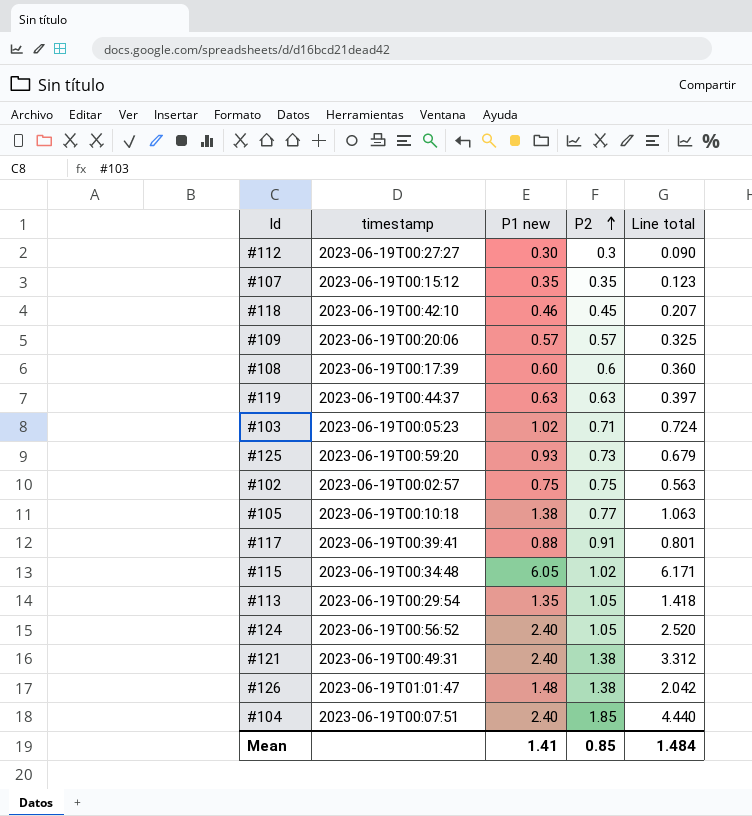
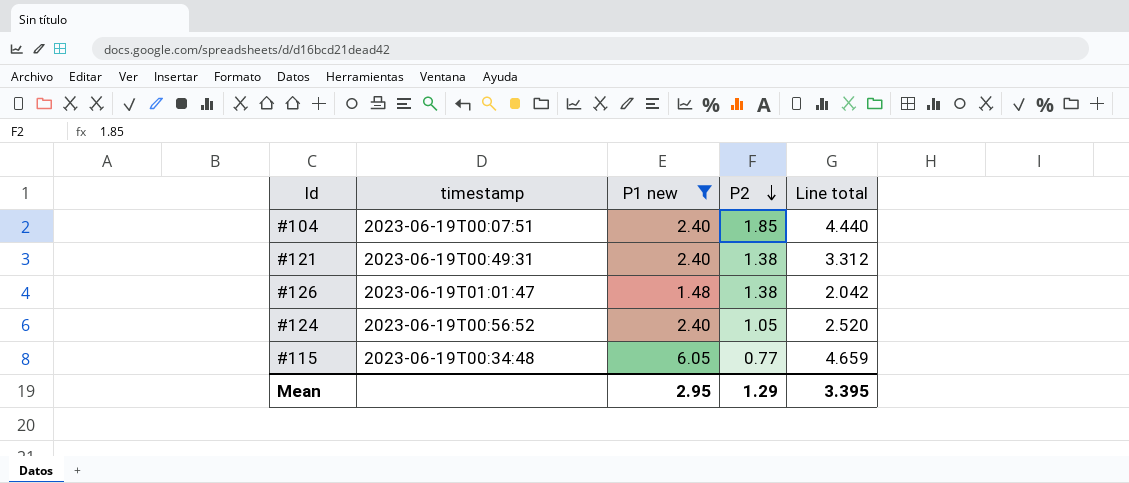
filter: none -> P1 new >= 1.48
row order: P2 ascending -> P2 descending
#115 | P2: 1.02 -> 0.77
#115 | Line total: 6.171 -> 4.659
Mean | P1 new: 1.41 -> 2.95
Mean | P2: 0.85 -> 1.29
Mean | Line total: 1.484 -> 3.395

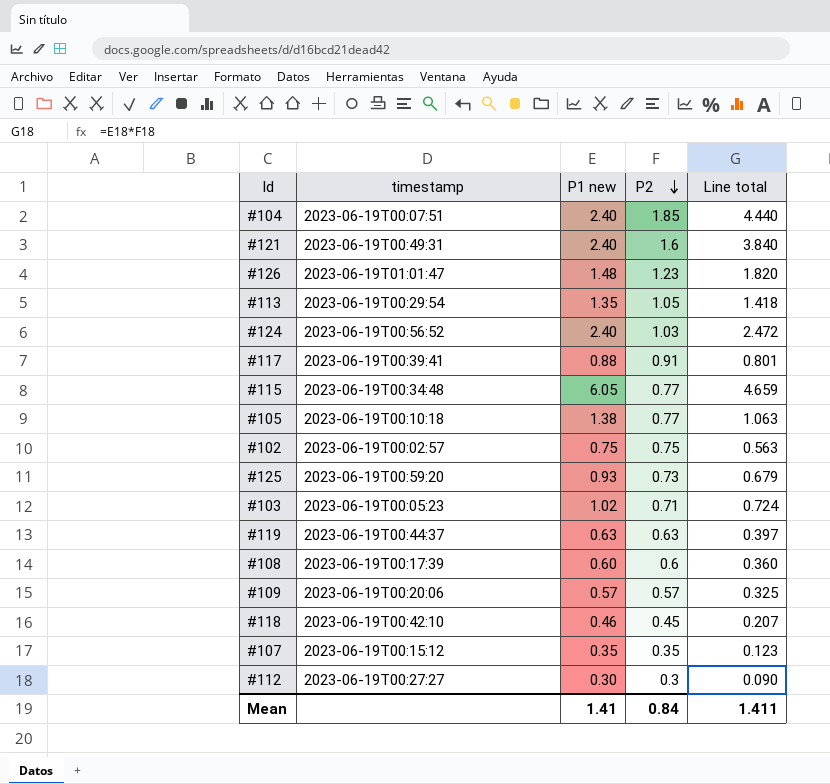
filter: P1 new >= 1.48 -> none
#121 | P2: 1.38 -> 1.6
#121 | Line total: 3.312 -> 3.840
#126 | P2: 1.38 -> 1.23
#126 | Line total: 2.042 -> 1.820
#124 | P2: 1.05 -> 1.03
#124 | Line total: 2.520 -> 2.472
Mean | P1 new: 2.95 -> 1.41
Mean | P2: 1.29 -> 0.84
Mean | Line total: 3.395 -> 1.411

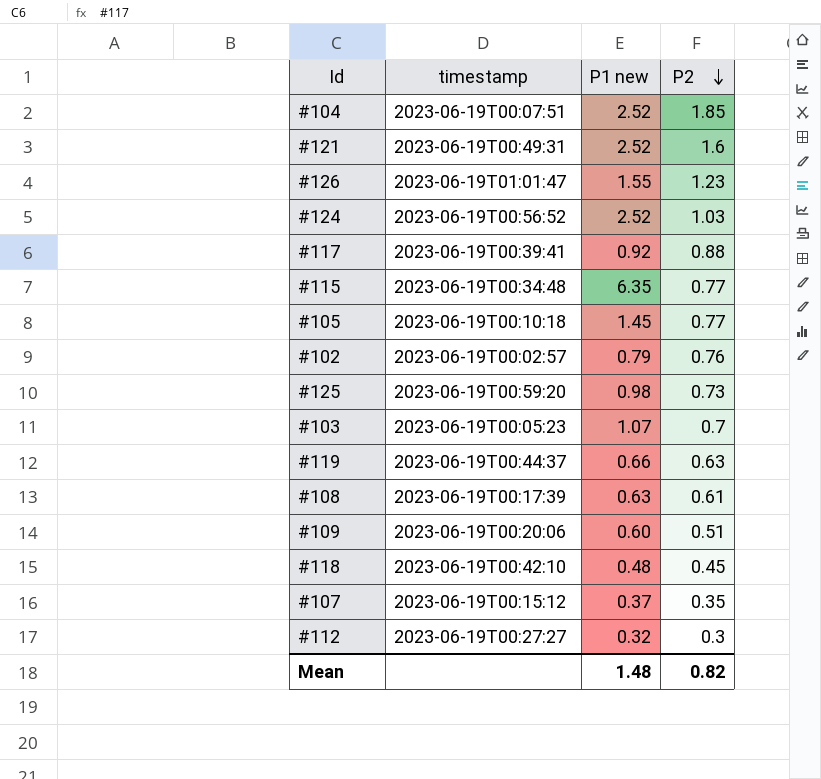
column Line total | formula: [P1 new] * [P2] -> none
row #113: 2023-06-19T00:29:54 | 1.35 | 1.05 | 1.418 -> none
#104 | P1 new: 2.40 -> 2.52
#121 | P1 new: 2.40 -> 2.52
#126 | P1 new: 1.48 -> 1.55
#124 | P1 new: 2.40 -> 2.52
#117 | P1 new: 0.88 -> 0.92
#117 | P2: 0.91 -> 0.88
#115 | P1 new: 6.05 -> 6.35
#105 | P1 new: 1.38 -> 1.45
#102 | P1 new: 0.75 -> 0.79
#102 | P2: 0.75 -> 0.76
#125 | P1 new: 0.93 -> 0.98
#103 | P1 new: 1.02 -> 1.07
#103 | P2: 0.71 -> 0.7
#119 | P1 new: 0.63 -> 0.66
#108 | P1 new: 0.60 -> 0.63
#108 | P2: 0.6 -> 0.61
#109 | P1 new: 0.57 -> 0.60
#109 | P2: 0.57 -> 0.51
#118 | P1 new: 0.46 -> 0.48
#107 | P1 new: 0.35 -> 0.37
#112 | P1 new: 0.30 -> 0.32
Mean | P1 new: 1.41 -> 1.48
Mean | P2: 0.84 -> 0.82

